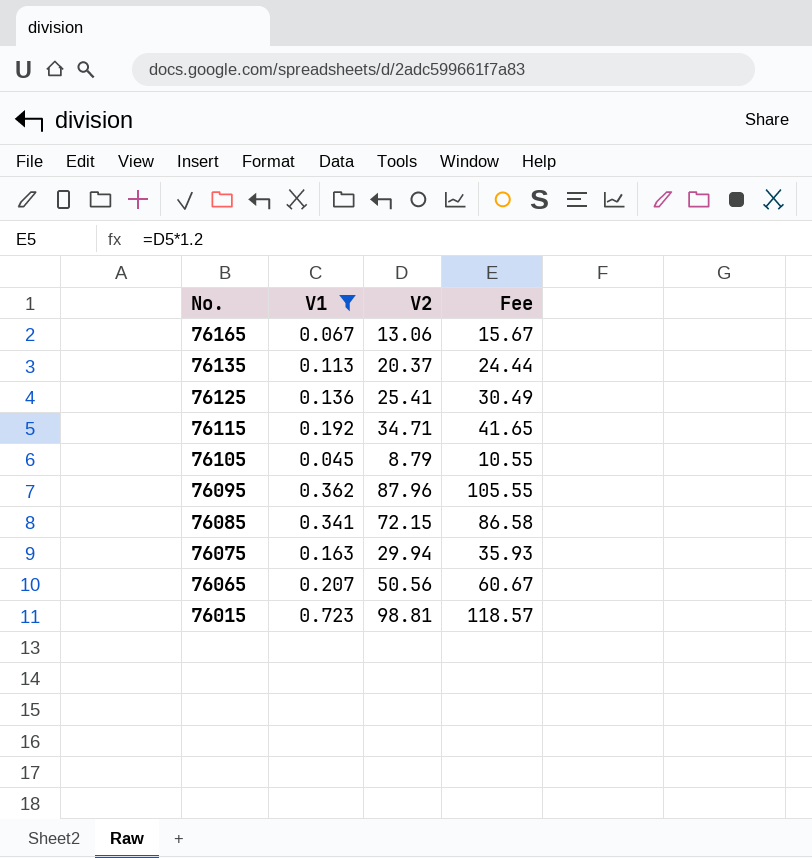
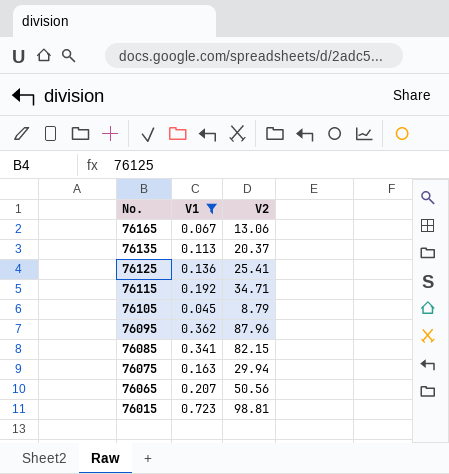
column Fee | formula: [V2] * 1.2 -> none
76085 | V2: 72.15 -> 82.15

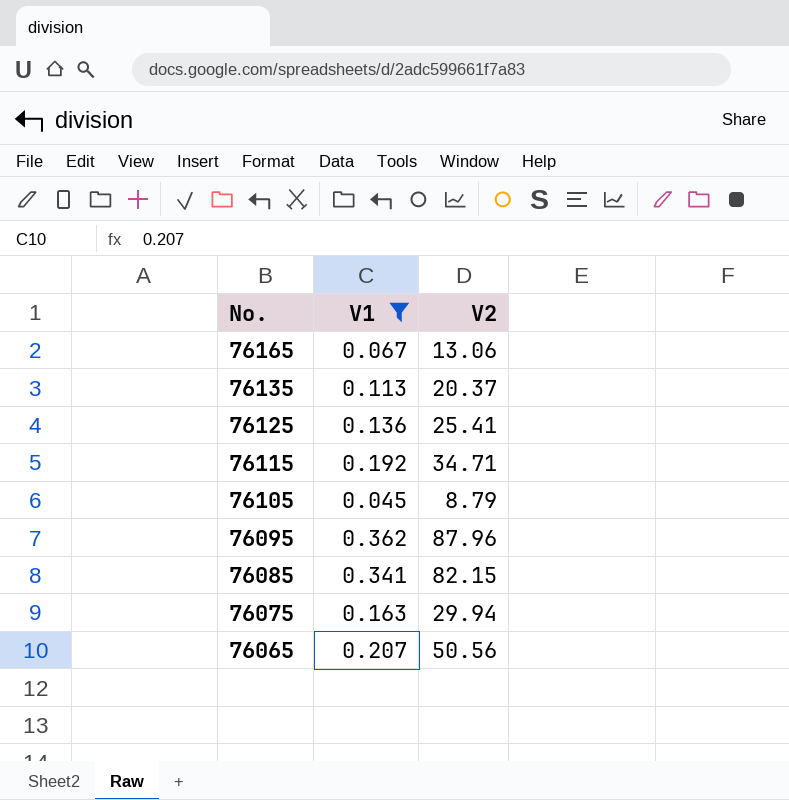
row 76015: 0.723 | 98.81 -> none

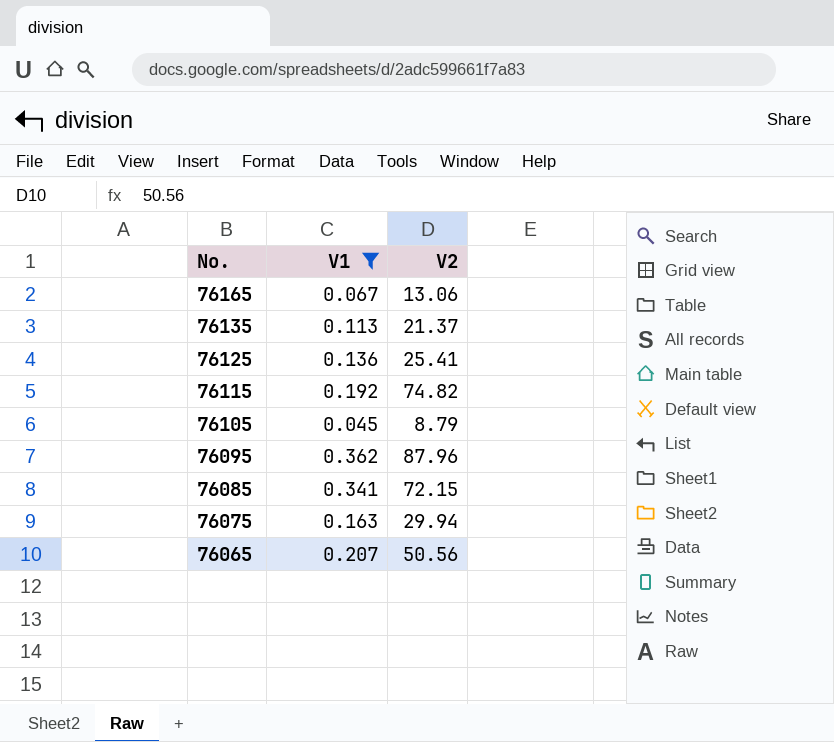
76135 | V2: 20.37 -> 21.37
76115 | V2: 34.71 -> 74.82
76085 | V2: 82.15 -> 72.15

